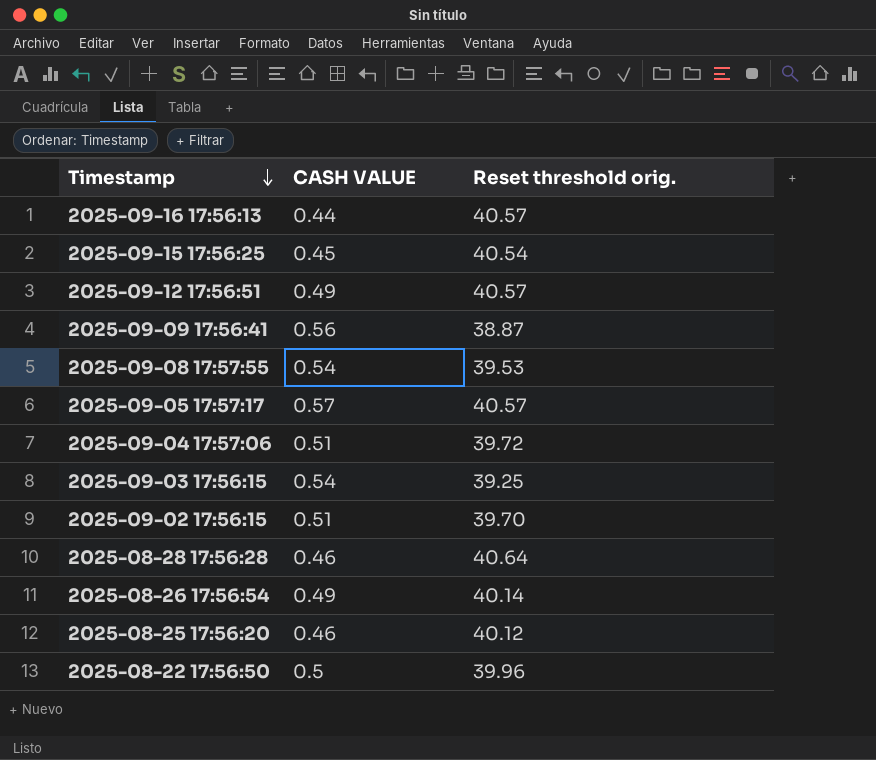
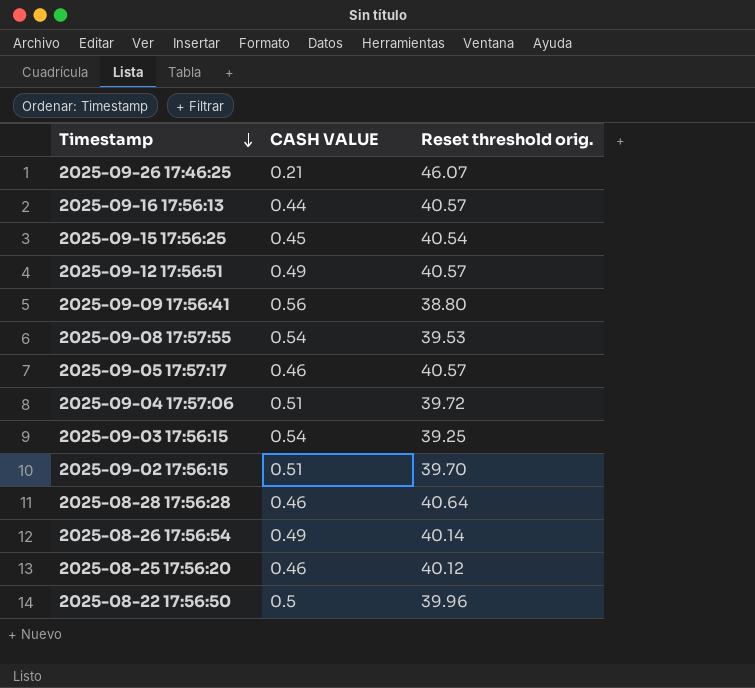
row 2025-09-26 17:46:25: none -> 0.21 | 46.07
2025-09-09 17:56:41 | Reset threshold orig.: 38.87 -> 38.80
2025-09-05 17:57:17 | CASH VALUE: 0.57 -> 0.46

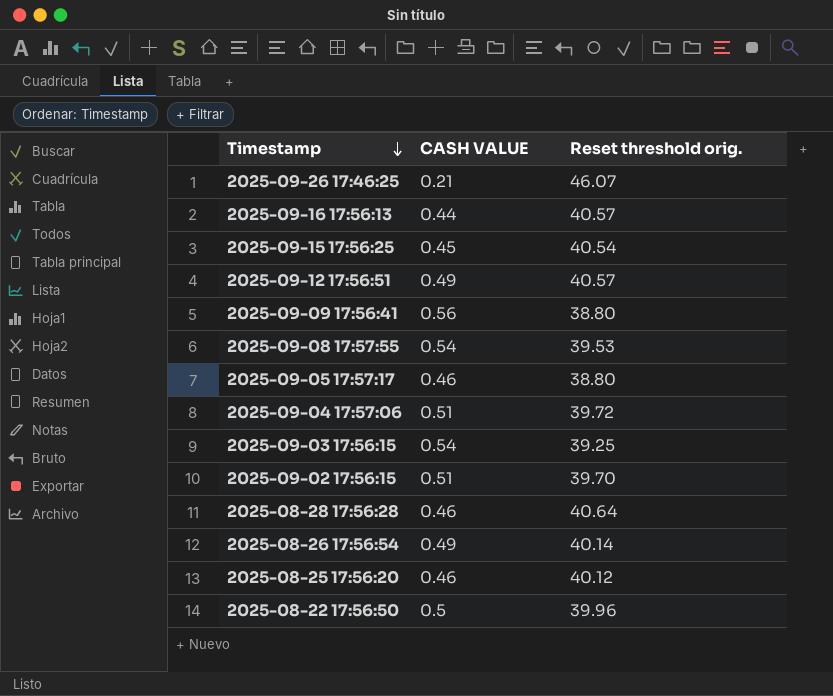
2025-09-05 17:57:17 | Reset threshold orig.: 40.57 -> 38.80

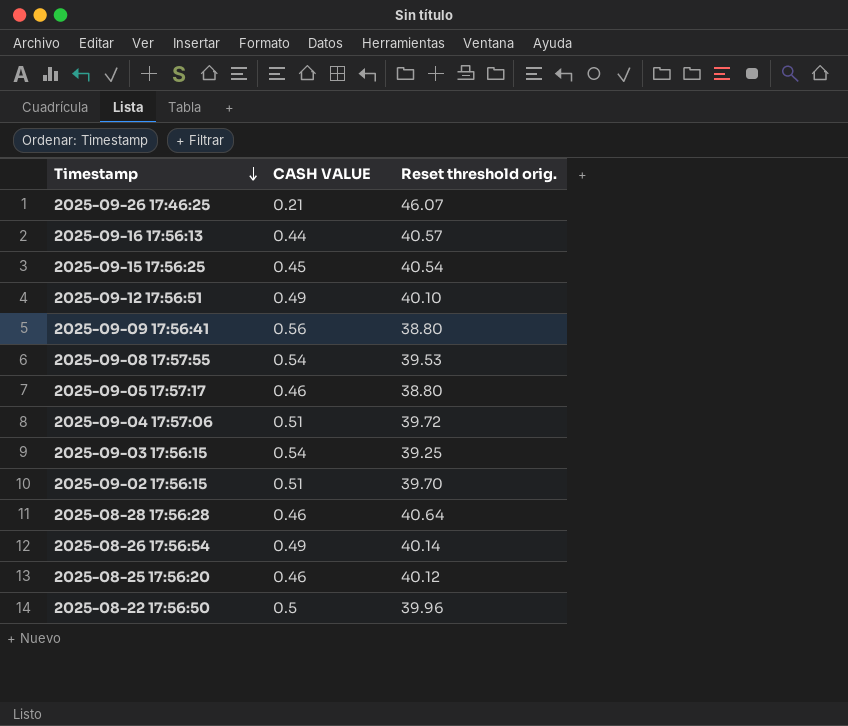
2025-09-12 17:56:51 | Reset threshold orig.: 40.57 -> 40.10

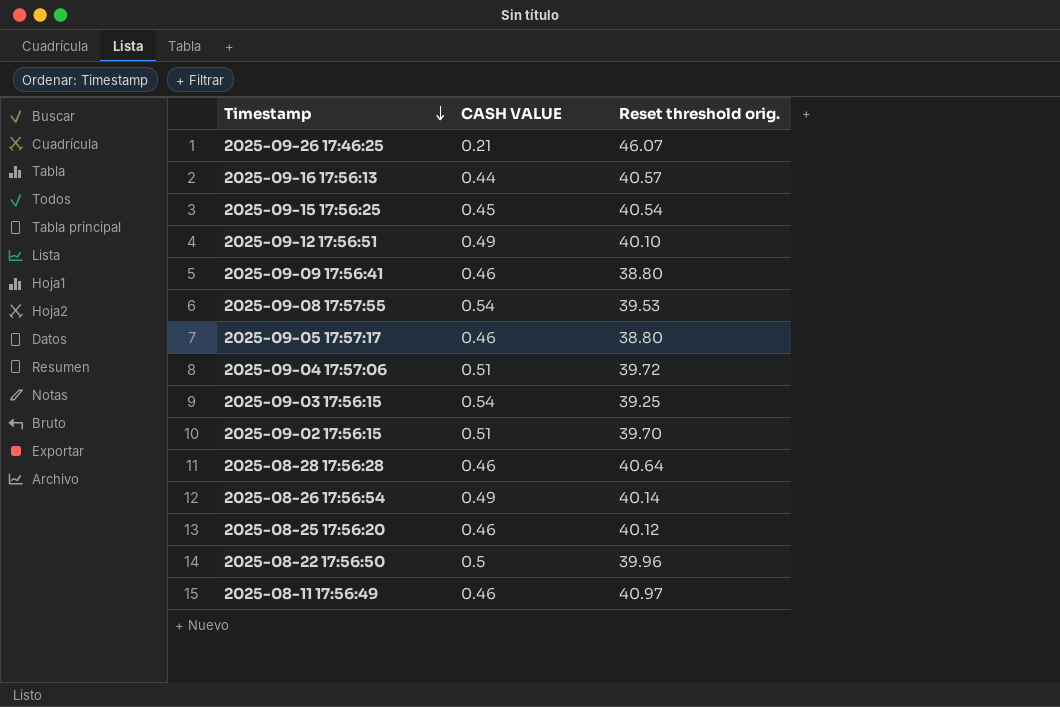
2025-09-09 17:56:41 | CASH VALUE: 0.56 -> 0.46
row 2025-08-11 17:56:49: none -> 0.46 | 40.97

